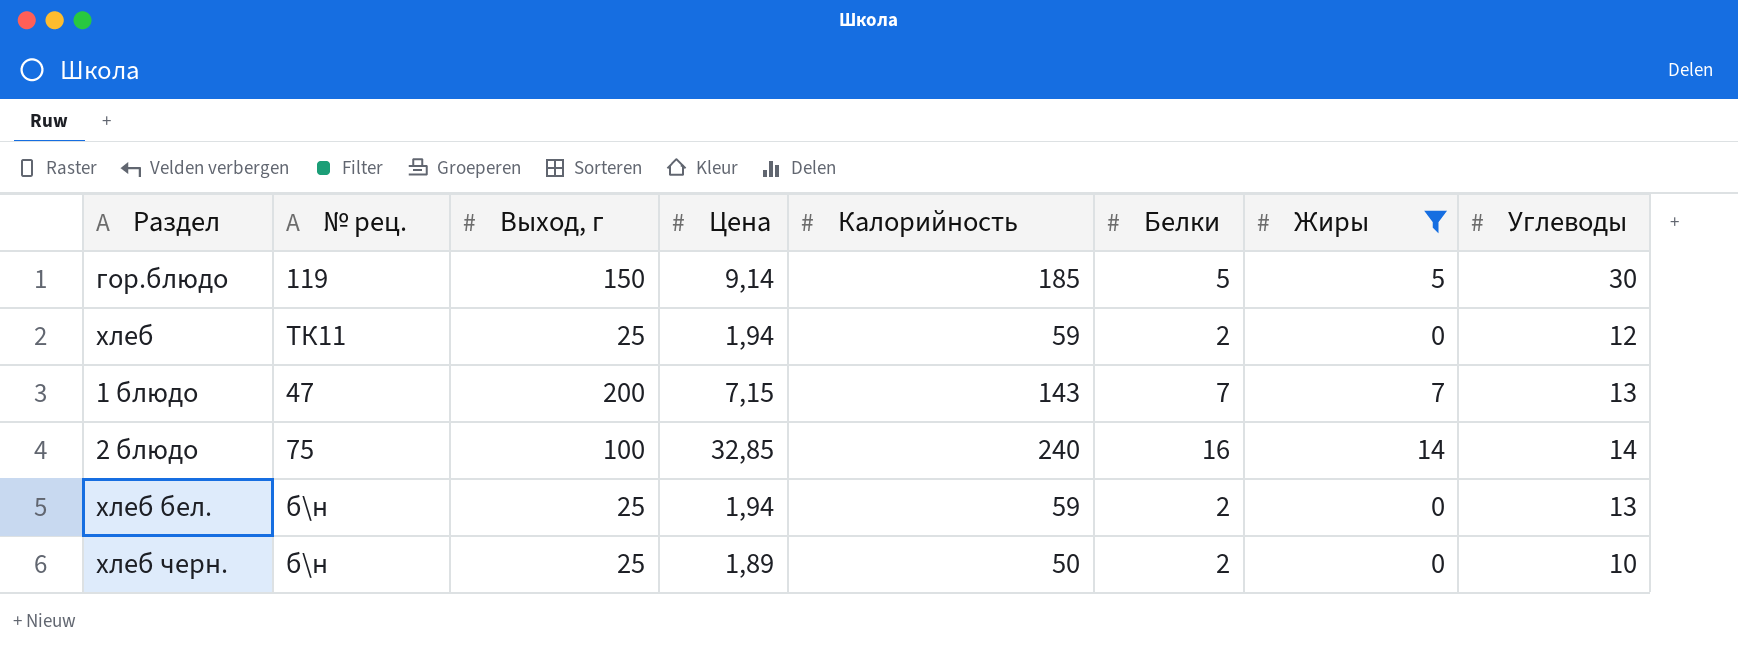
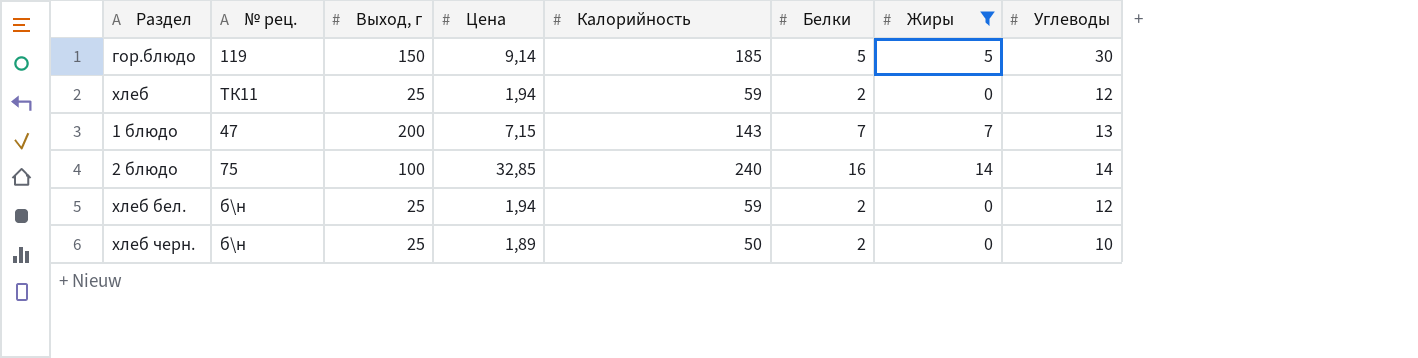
хлеб бел. | Углеводы: 13 -> 12

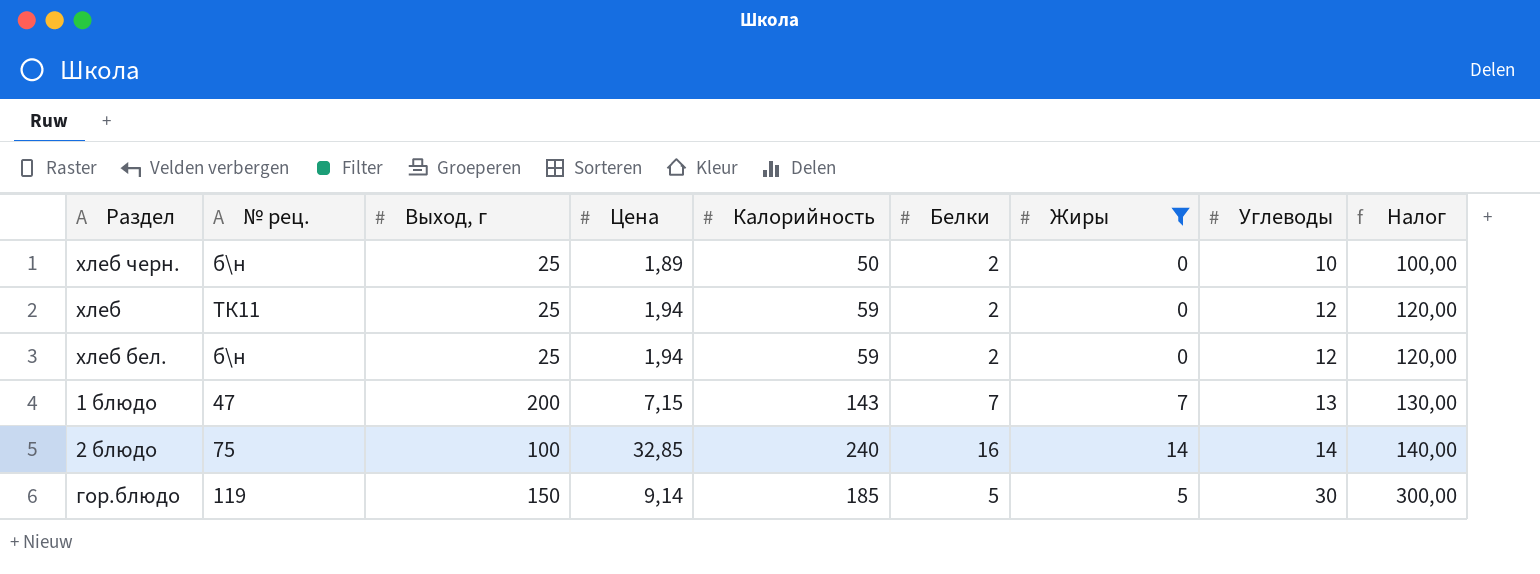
row order: none -> Углеводы ascending
column Налог | formula: none -> [Углеводы] * 10

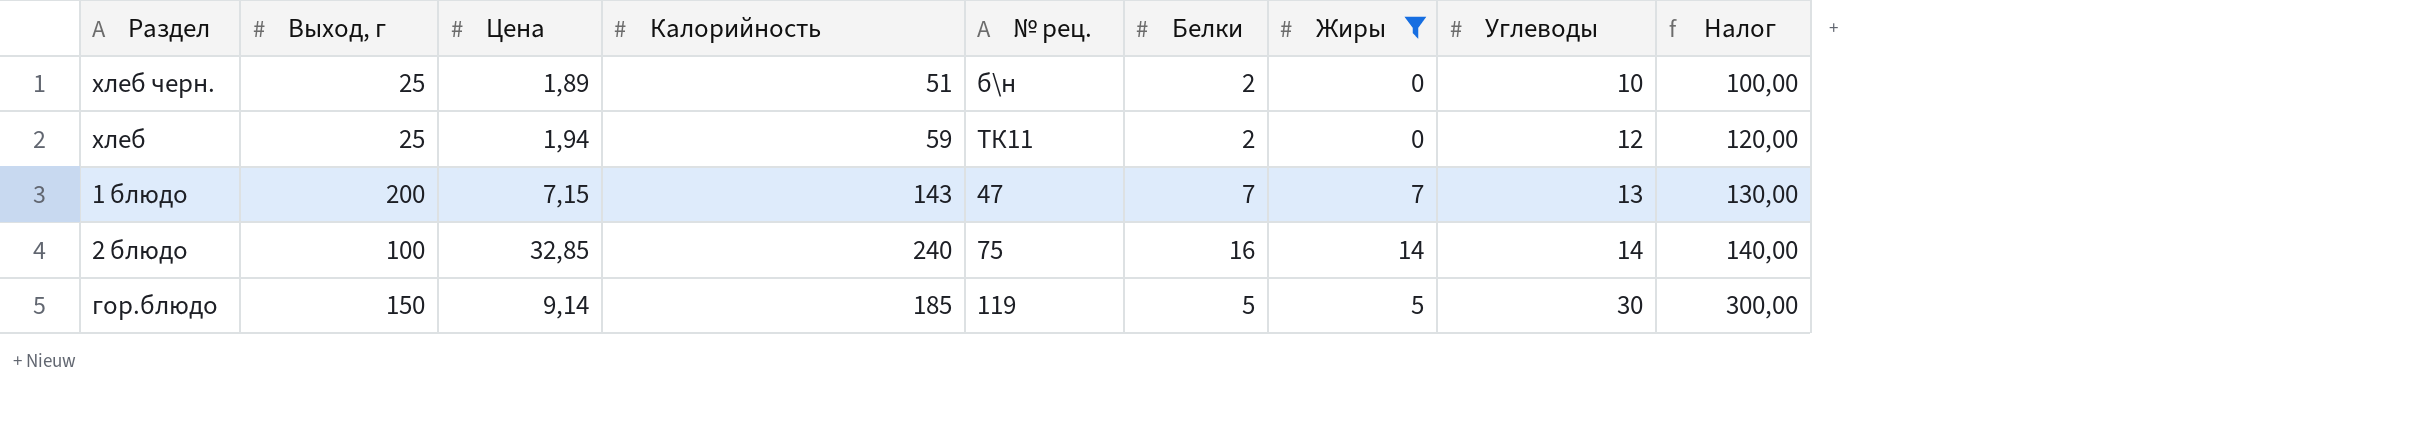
column № рец. | position: 2 -> 5
row хлеб бел.: б\н | 25 | 1,94 | 59 | 2 | 0 | 12 | 120,00 -> none
хлеб черн. | Калорийность: 50 -> 51

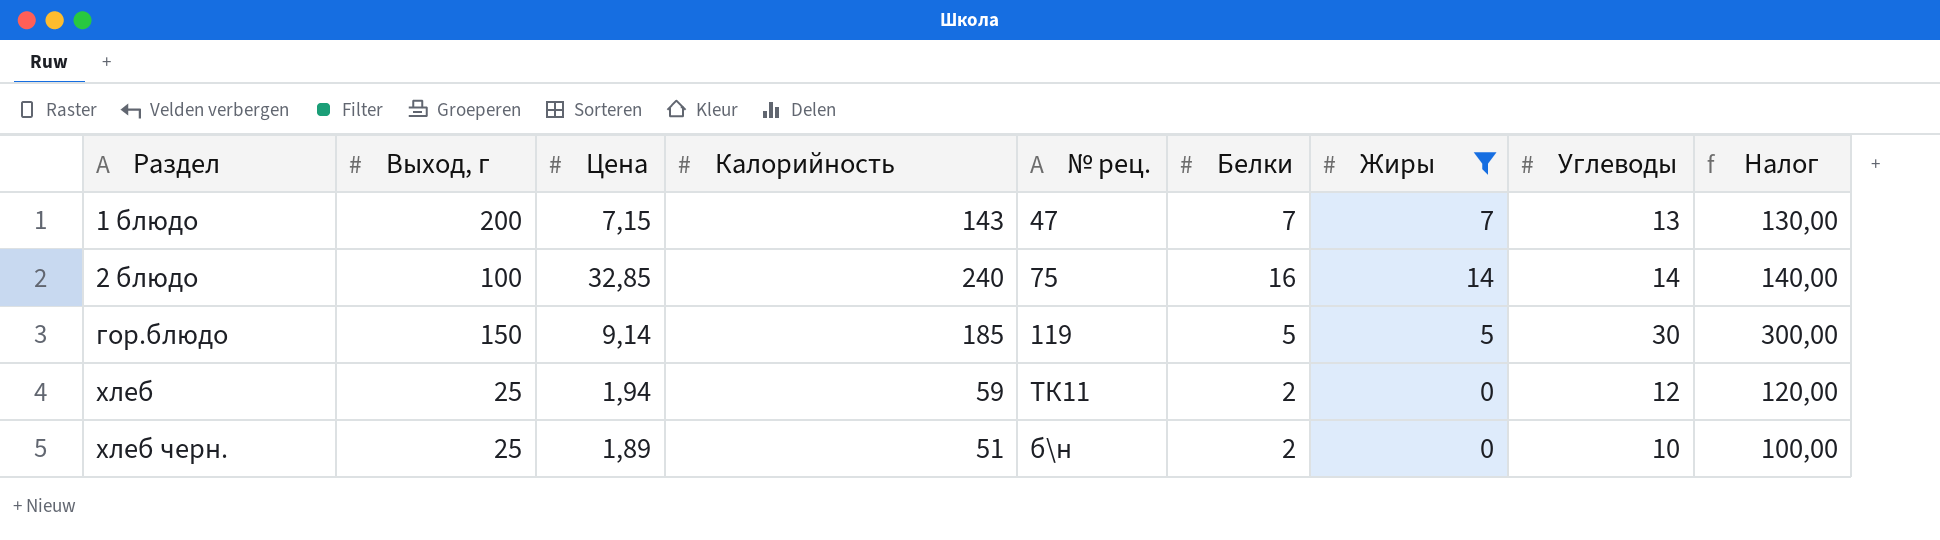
row order: Углеводы ascending -> Раздел ascending

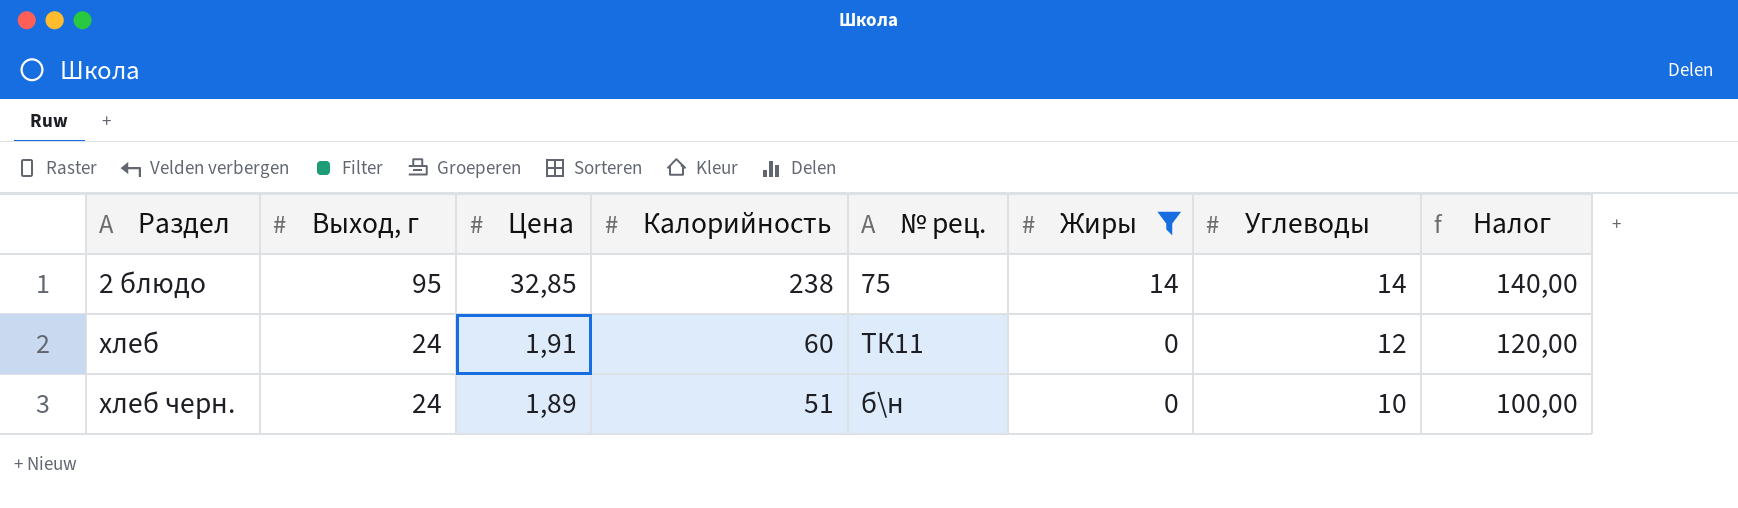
column Белки | position: 6 -> none
row 1 блюдо: 200 | 7,15 | 143 | 47 | 7 | 7 | 13 | 130,00 -> none
row гор.блюдо: 150 | 9,14 | 185 | 119 | 5 | 5 | 30 | 300,00 -> none
2 блюдо | Выход, г: 100 -> 95
2 блюдо | Калорийность: 240 -> 238
хлеб | Выход, г: 25 -> 24
хлеб | Цена: 1,94 -> 1,91
хлеб | Калорийность: 59 -> 60
хлеб черн. | Выход, г: 25 -> 24

